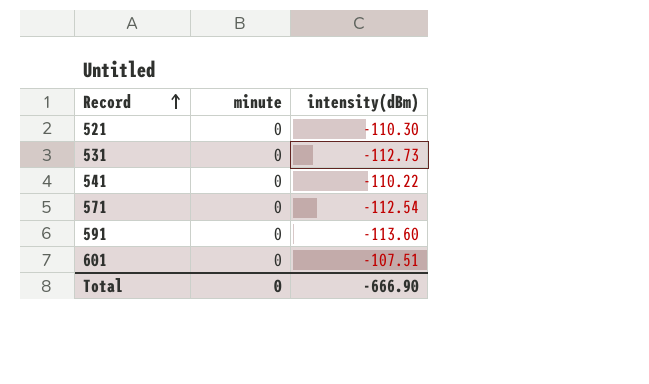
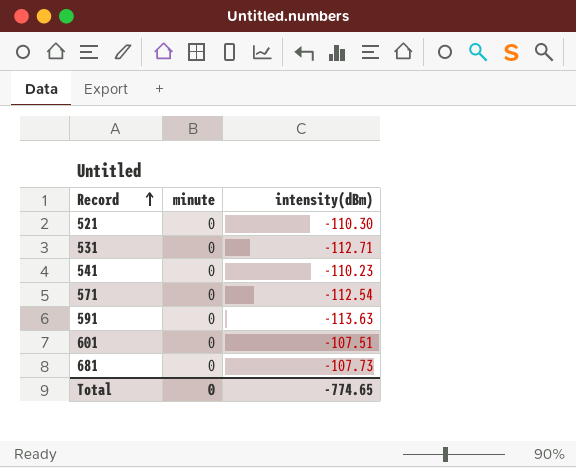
531 | intensity(dBm): -112.73 -> -112.71
541 | intensity(dBm): -110.22 -> -110.23
591 | intensity(dBm): -113.60 -> -113.63
row 681: none -> 0 | -107.73
Total | intensity(dBm): -666.90 -> -774.65

